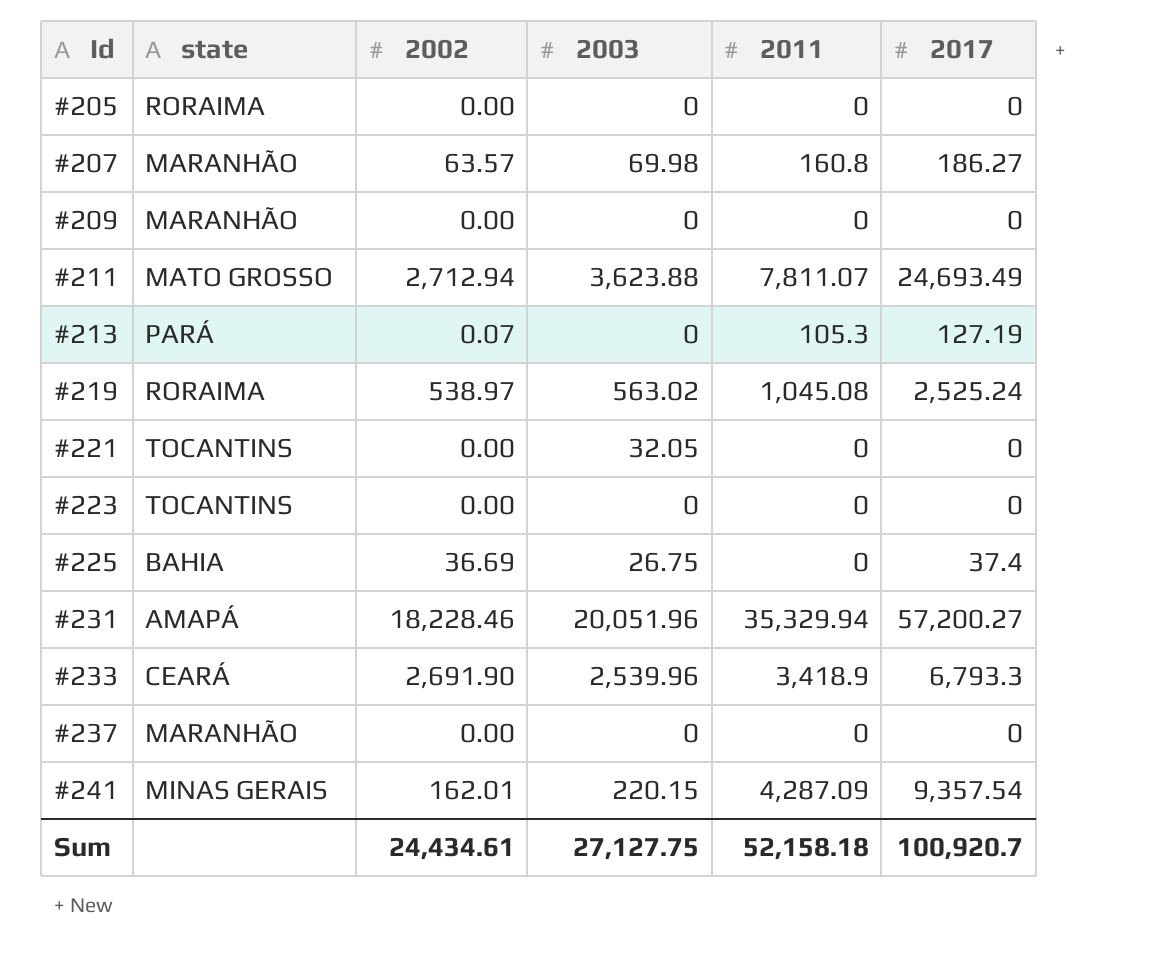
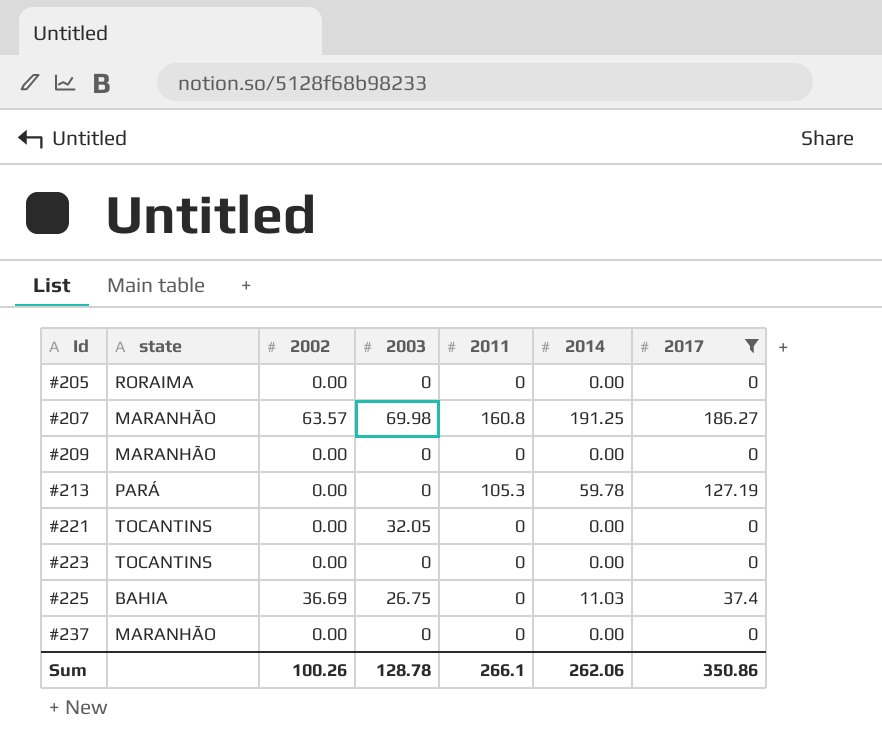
filter: none -> 2017 <= 186.27
column 2014 | position: none -> 6
#213 | 2002: 0.07 -> 0.00
Sum | 2002: 24,434.61 -> 100.26
Sum | 2003: 27,127.75 -> 128.78
Sum | 2011: 52,158.18 -> 266.1
Sum | 2017: 100,920.7 -> 350.86

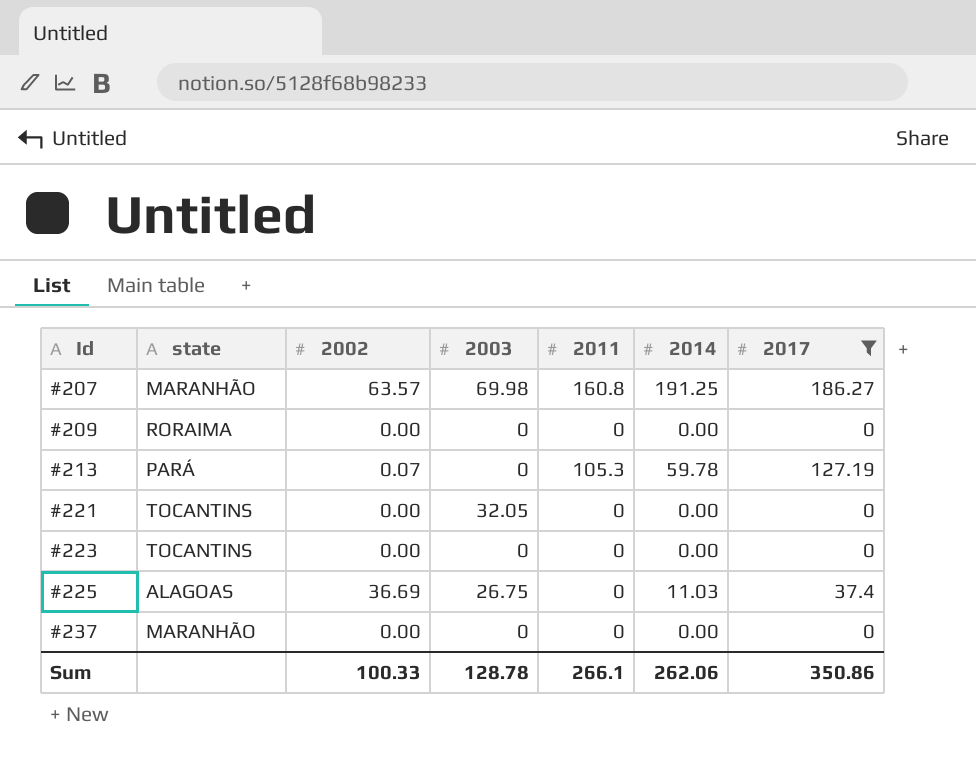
row #205: RORAIMA | 0.00 | 0 | 0 | 0.00 | 0 -> none
#209 | state: MARANHÃO -> RORAIMA
#213 | 2002: 0.00 -> 0.07
#225 | state: BAHIA -> ALAGOAS
Sum | 2002: 100.26 -> 100.33

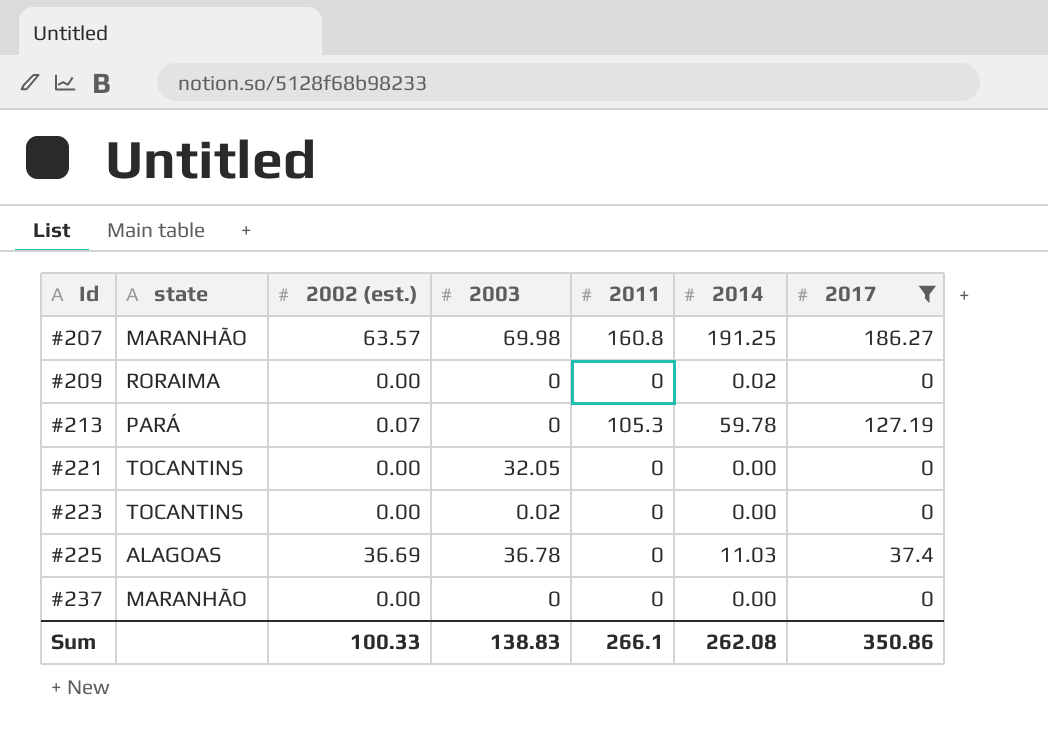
column name: 2002 -> 2002 (est.)
#209 | 2014: 0.00 -> 0.02
#223 | 2003: 0 -> 0.02
#225 | 2003: 26.75 -> 36.78
Sum | 2003: 128.78 -> 138.83
Sum | 2014: 262.06 -> 262.08

